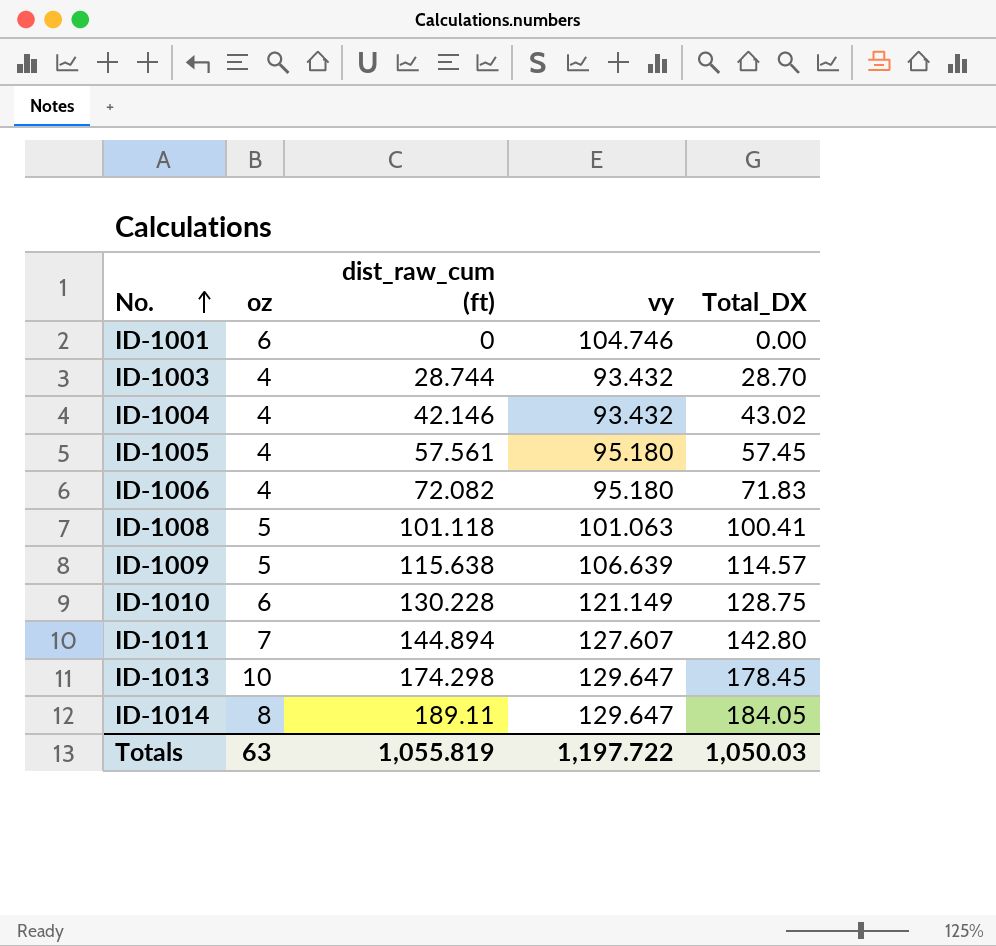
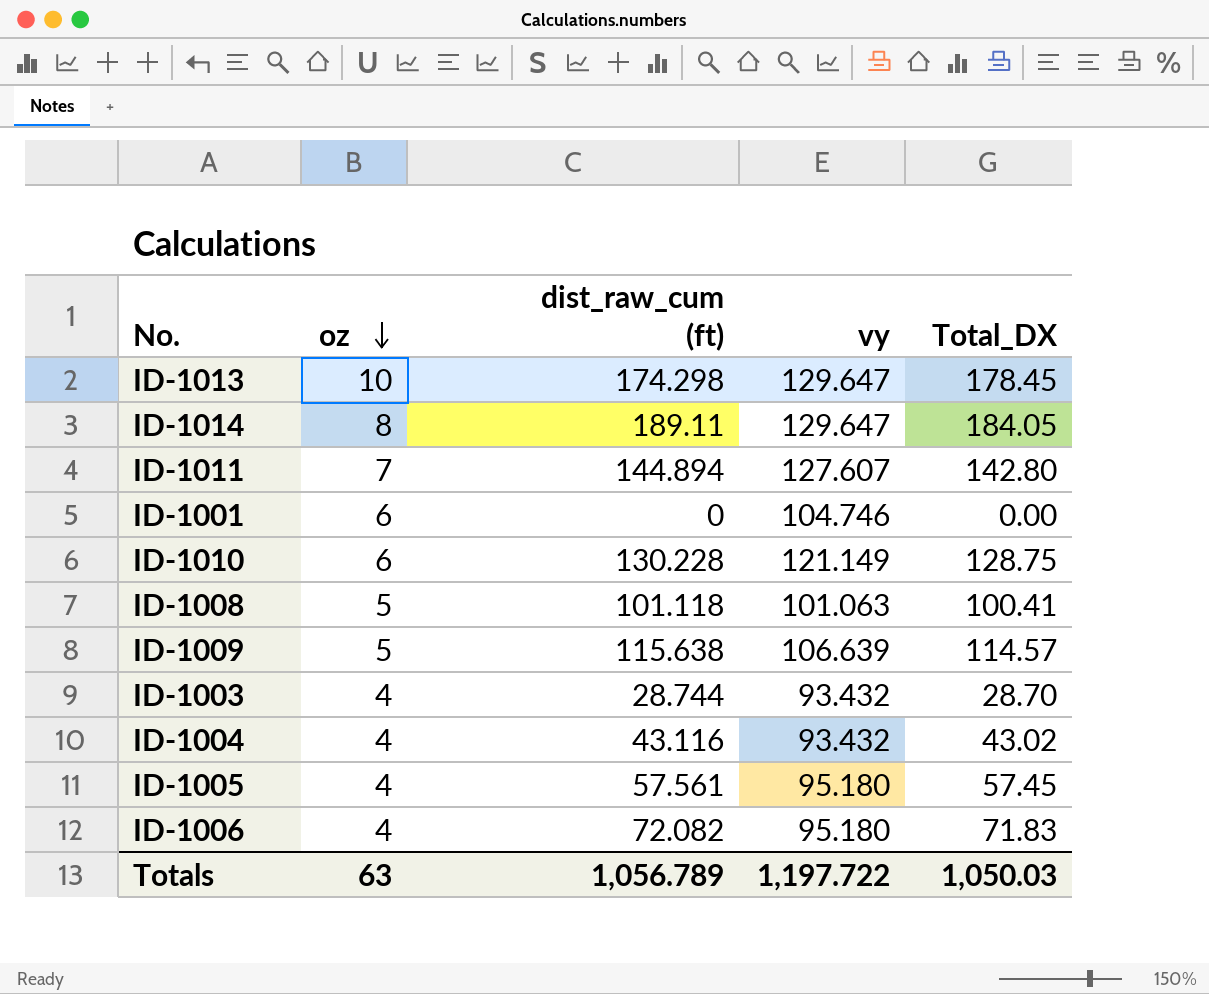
row order: No. ascending -> oz descending
ID-1004 | dist_raw_cum (ft): 42.146 -> 43.116
Totals | dist_raw_cum (ft): 1,055.819 -> 1,056.789

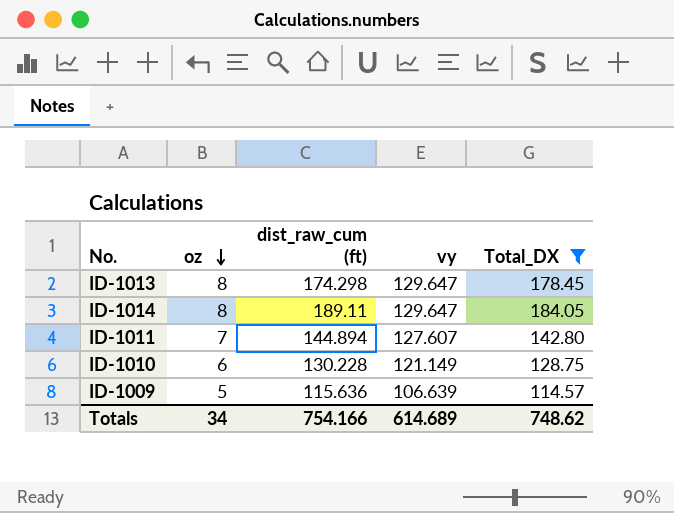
filter: none -> Total_DX >= 114.57
ID-1013 | oz: 10 -> 8
ID-1009 | dist_raw_cum (ft): 115.638 -> 115.636
Totals | oz: 63 -> 34
Totals | dist_raw_cum (ft): 1,056.789 -> 754.166
Totals | vy: 1,197.722 -> 614.689
Totals | Total_DX: 1,050.03 -> 748.62

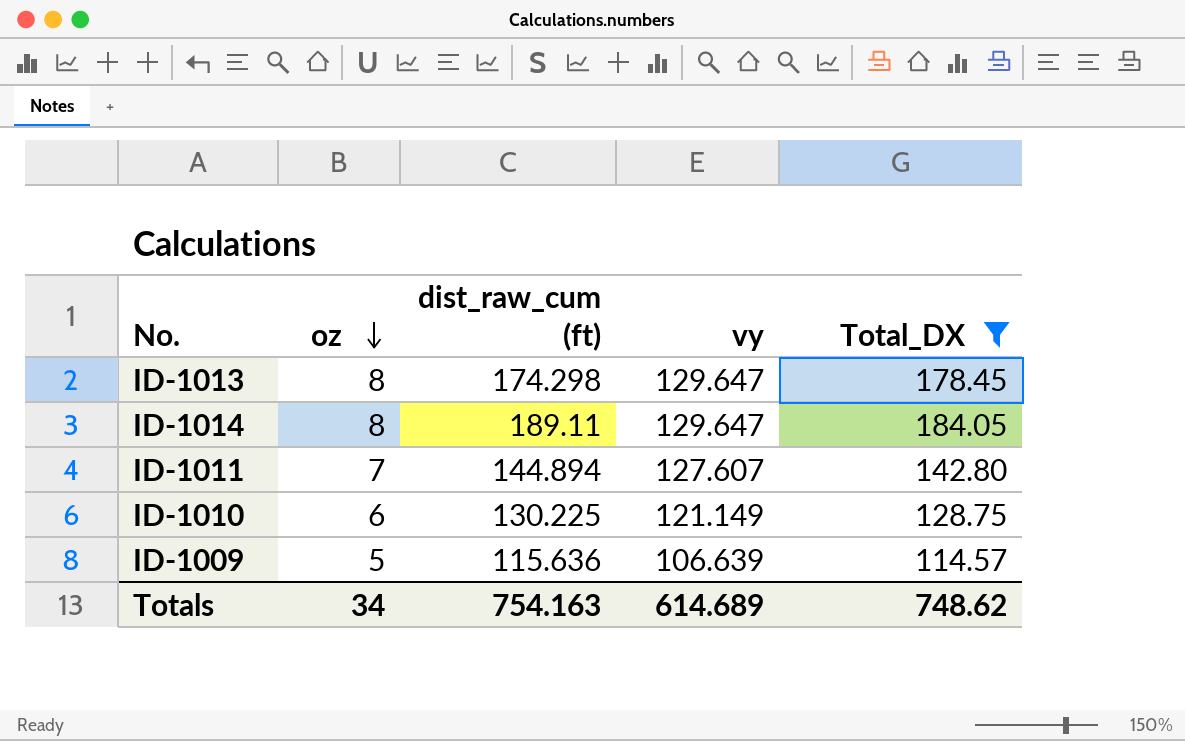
ID-1010 | dist_raw_cum (ft): 130.228 -> 130.225
Totals | dist_raw_cum (ft): 754.166 -> 754.163

